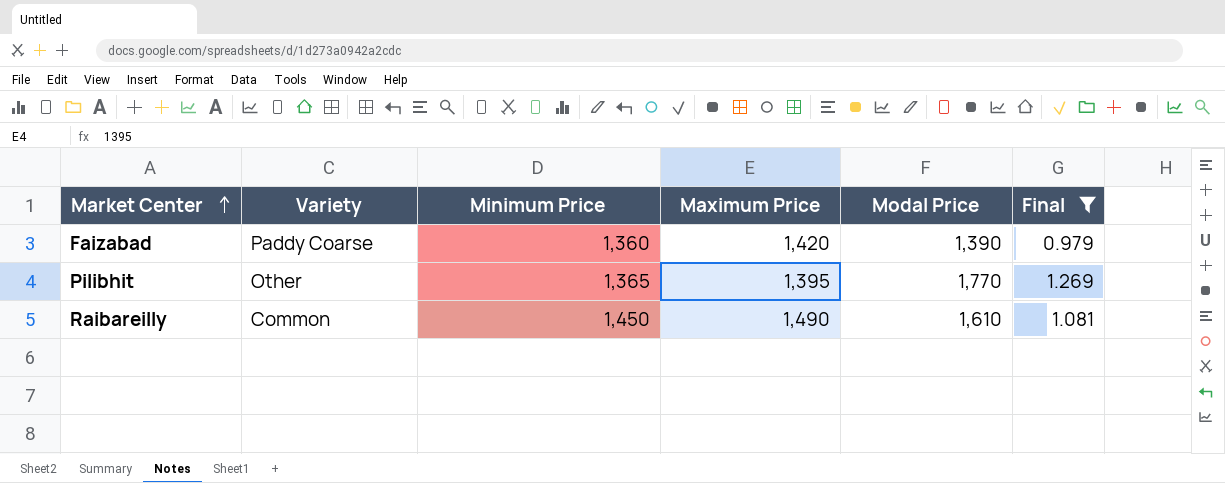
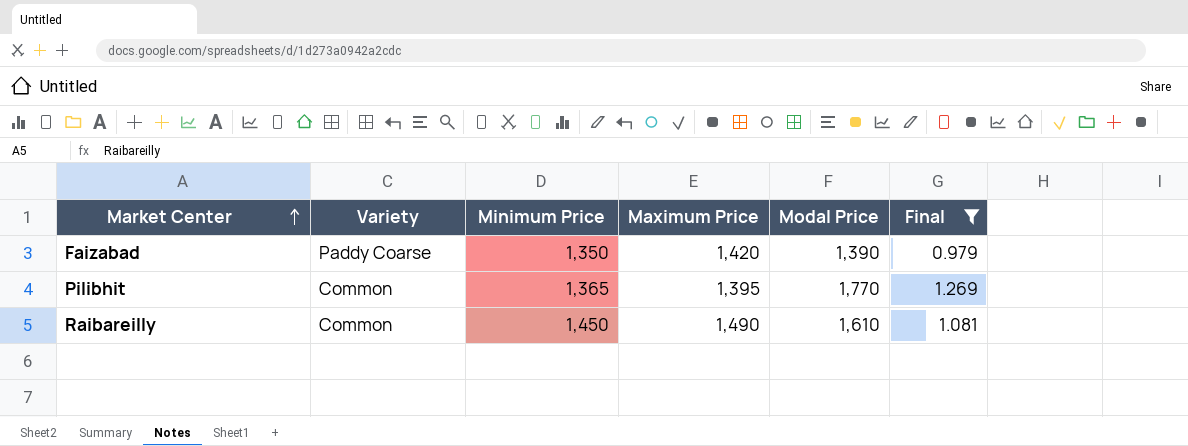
Faizabad | Minimum Price: 1,360 -> 1,350
Pilibhit | Variety: Other -> Common

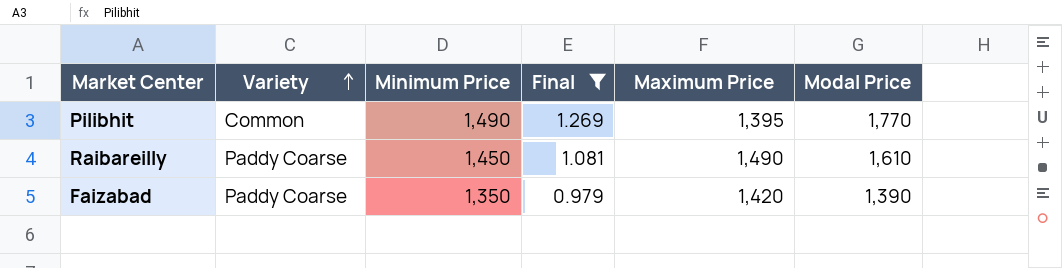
row order: Market Center ascending -> Variety ascending
column Final | position: 6 -> 4
Pilibhit | Minimum Price: 1,365 -> 1,490
Raibareilly | Variety: Common -> Paddy Coarse

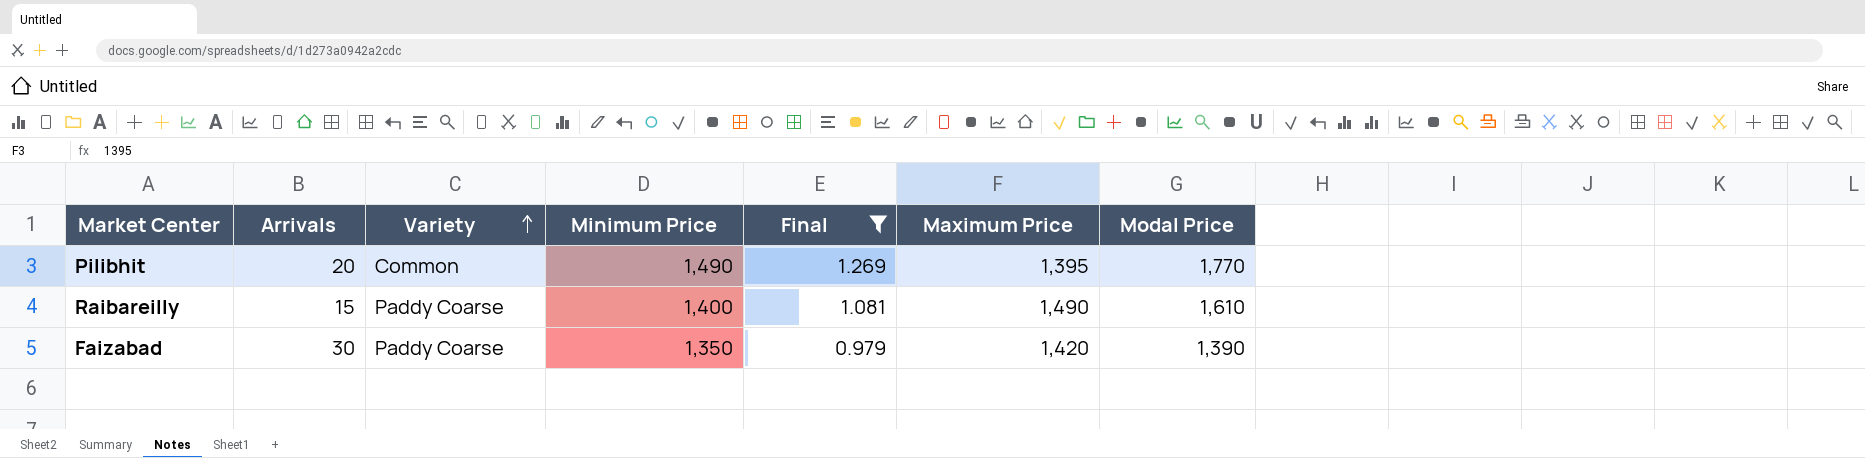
column Arrivals | position: none -> 2
Raibareilly | Minimum Price: 1,450 -> 1,400

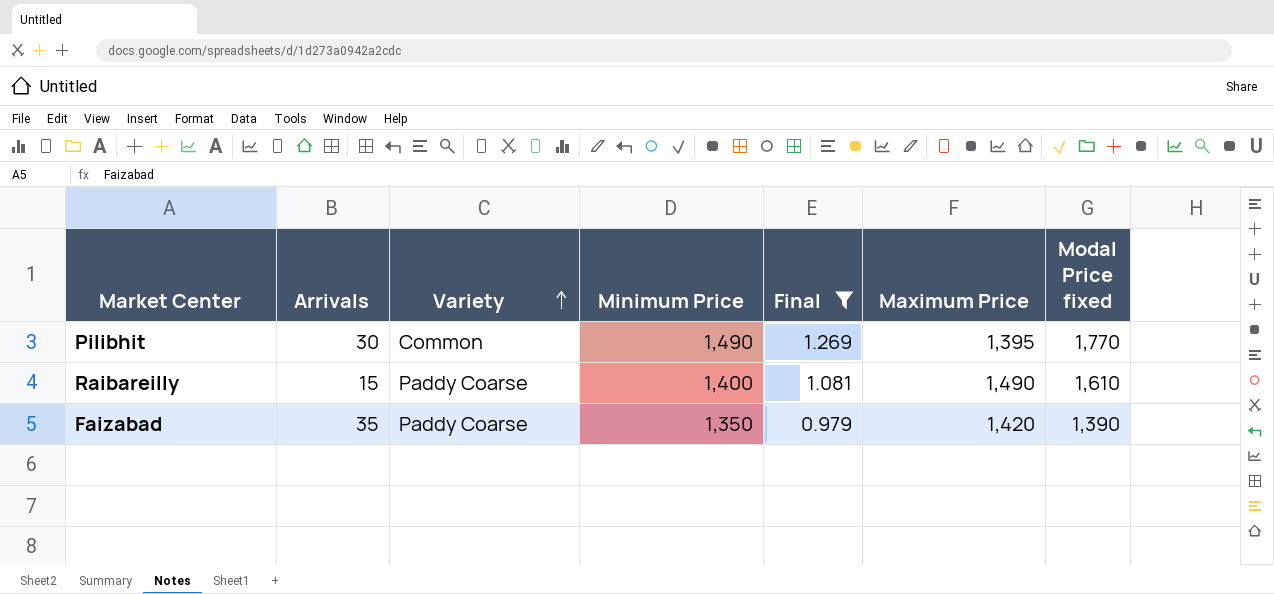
column name: Modal Price -> Modal Price fixed
Pilibhit | Arrivals: 20 -> 30
Faizabad | Arrivals: 30 -> 35

